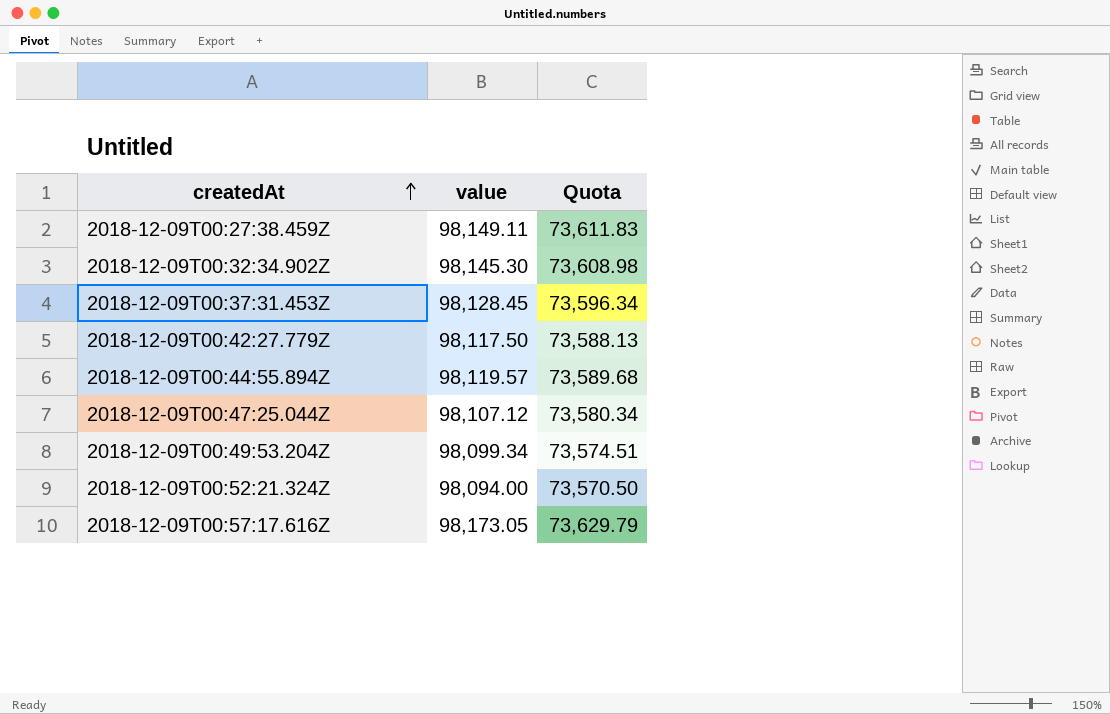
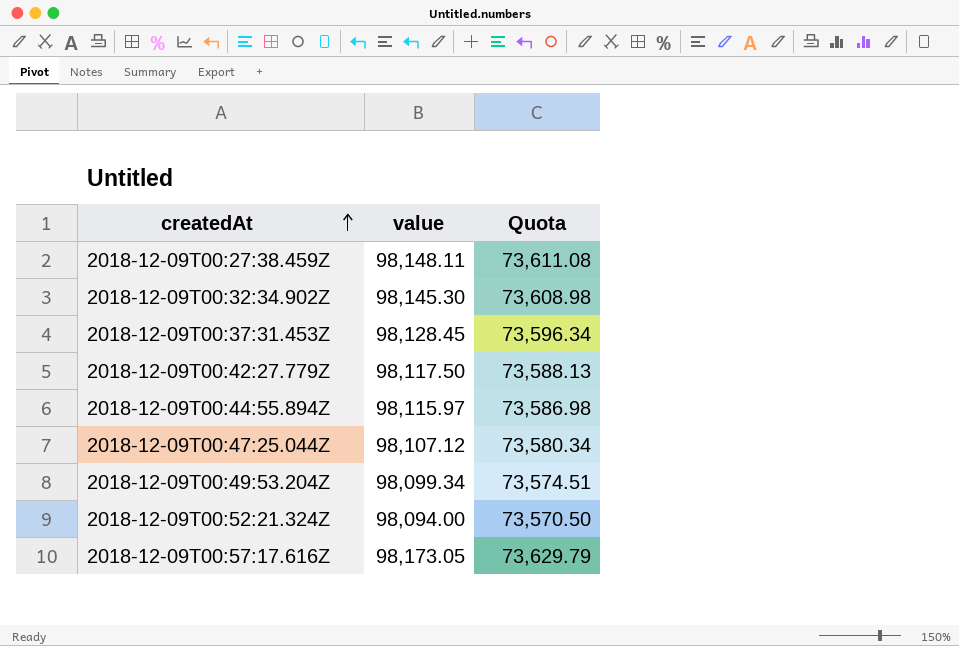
2018-12-09T00:27:38.459Z | value: 98,149.11 -> 98,148.11
2018-12-09T00:27:38.459Z | Quota: 73,611.83 -> 73,611.08
2018-12-09T00:44:55.894Z | value: 98,119.57 -> 98,115.97
2018-12-09T00:44:55.894Z | Quota: 73,589.68 -> 73,586.98

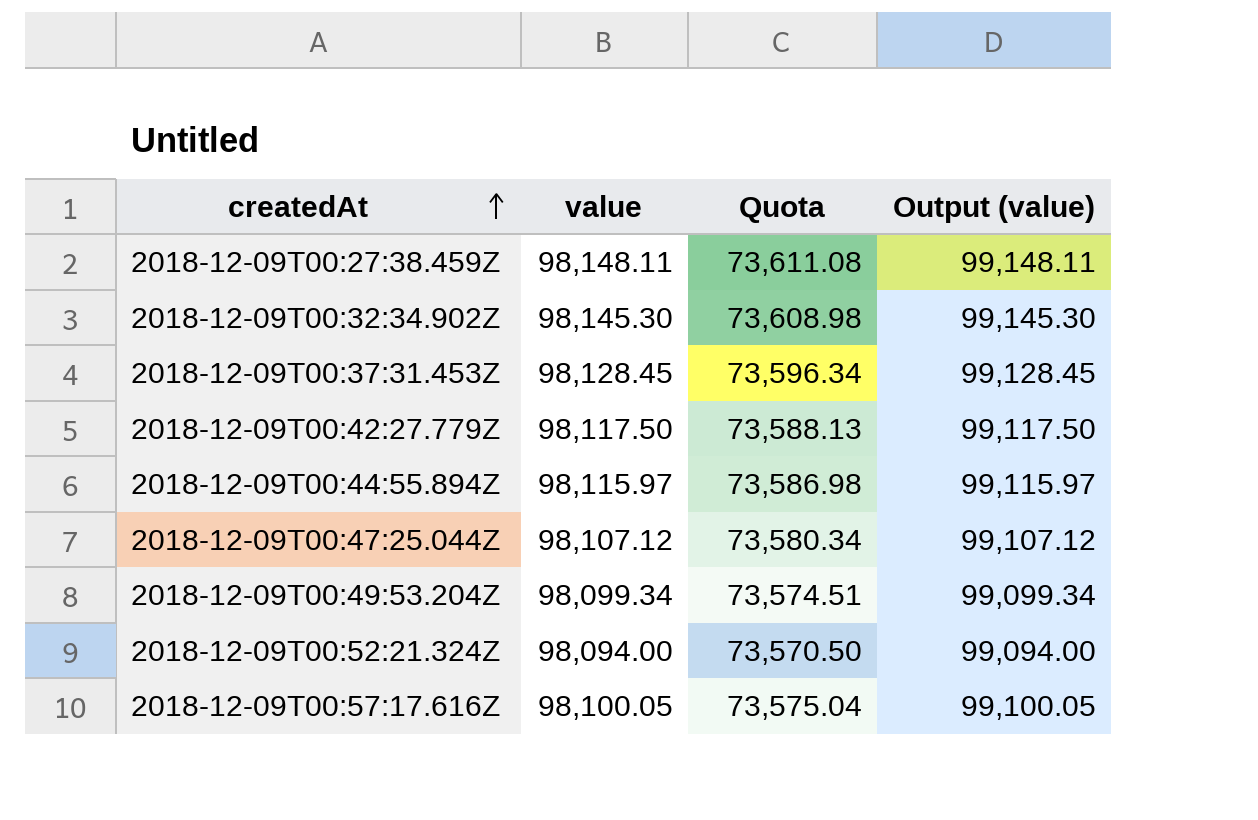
column Output (value) | formula: none -> [value] + 1000
2018-12-09T00:57:17.616Z | value: 98,173.05 -> 98,100.05
2018-12-09T00:57:17.616Z | Quota: 73,629.79 -> 73,575.04

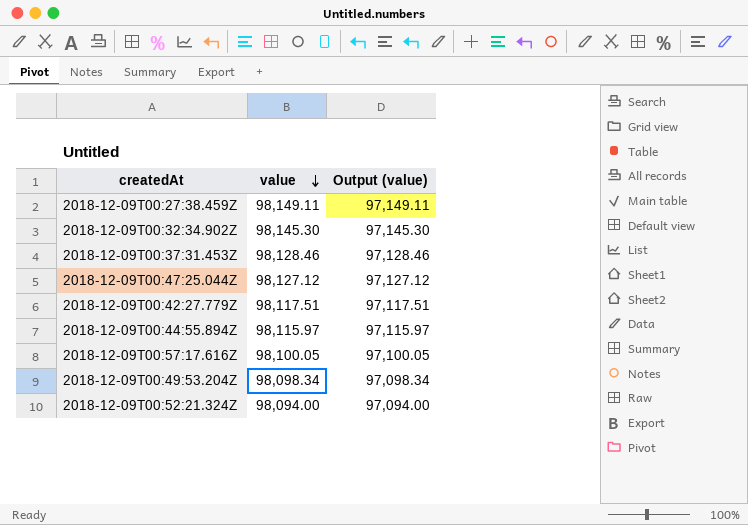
row order: createdAt ascending -> value descending
column Quota | formula: [value] * 0.75 -> none
column Output (value) | formula: [value] + 1000 -> [value] - 1000
2018-12-09T00:27:38.459Z | value: 98,148.11 -> 98,149.11
2018-12-09T00:37:31.453Z | value: 98,128.45 -> 98,128.46
2018-12-09T00:47:25.044Z | value: 98,107.12 -> 98,127.12
2018-12-09T00:42:27.779Z | value: 98,117.50 -> 98,117.51
2018-12-09T00:49:53.204Z | value: 98,099.34 -> 98,098.34

